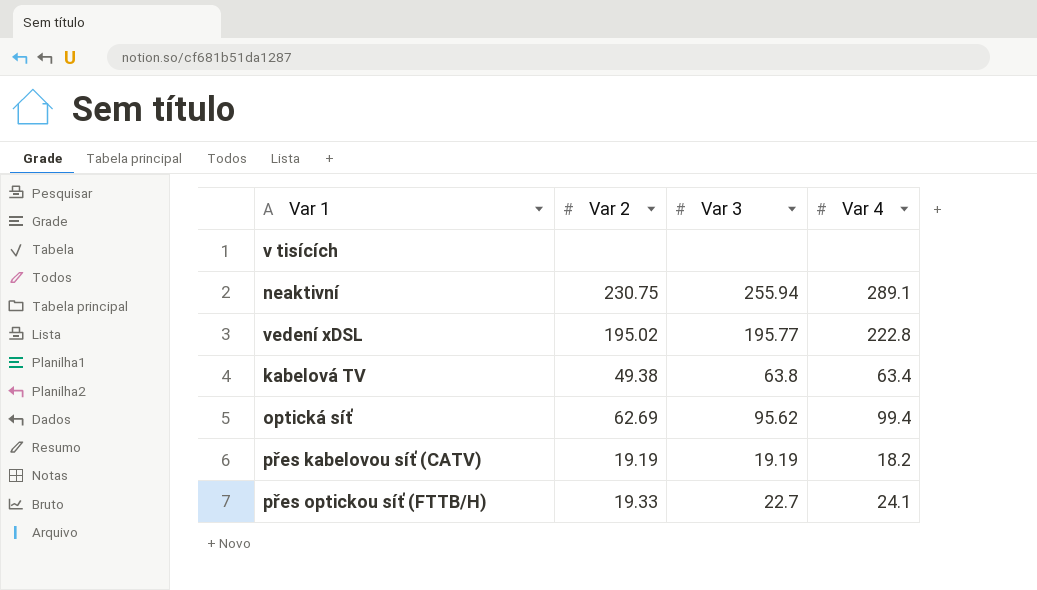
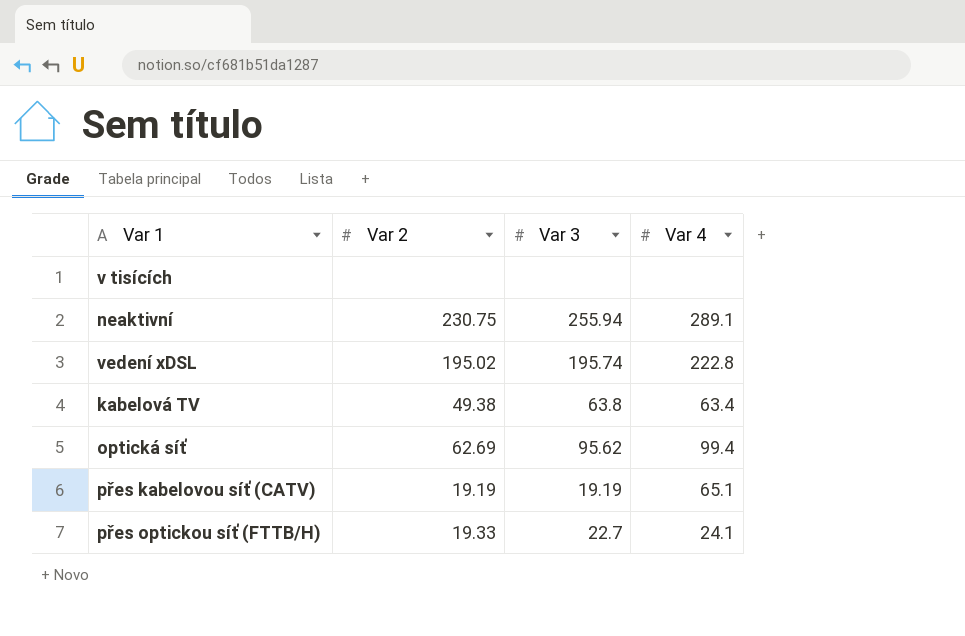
vedení xDSL | Var 3: 195.77 -> 195.74
přes kabelovou síť (CATV) | Var 4: 18.2 -> 65.1

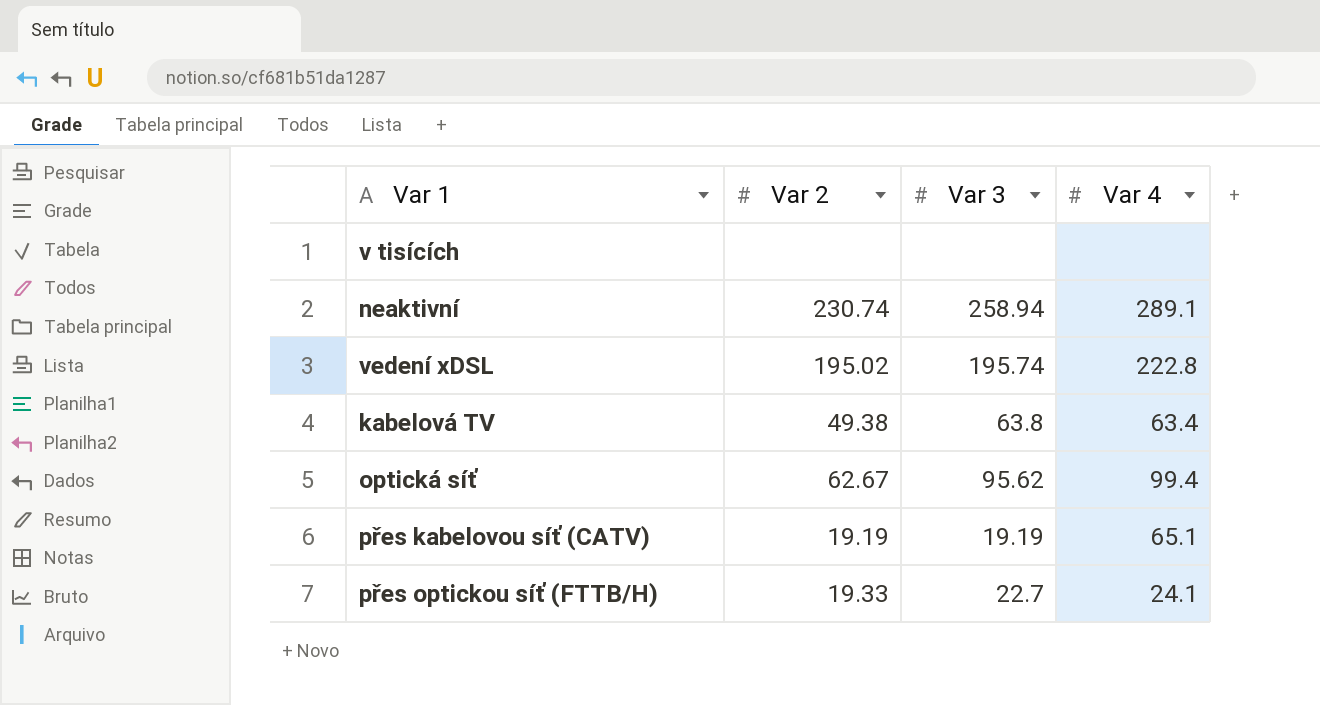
neaktivní | Var 2: 230.75 -> 230.74
neaktivní | Var 3: 255.94 -> 258.94
optická síť | Var 2: 62.69 -> 62.67

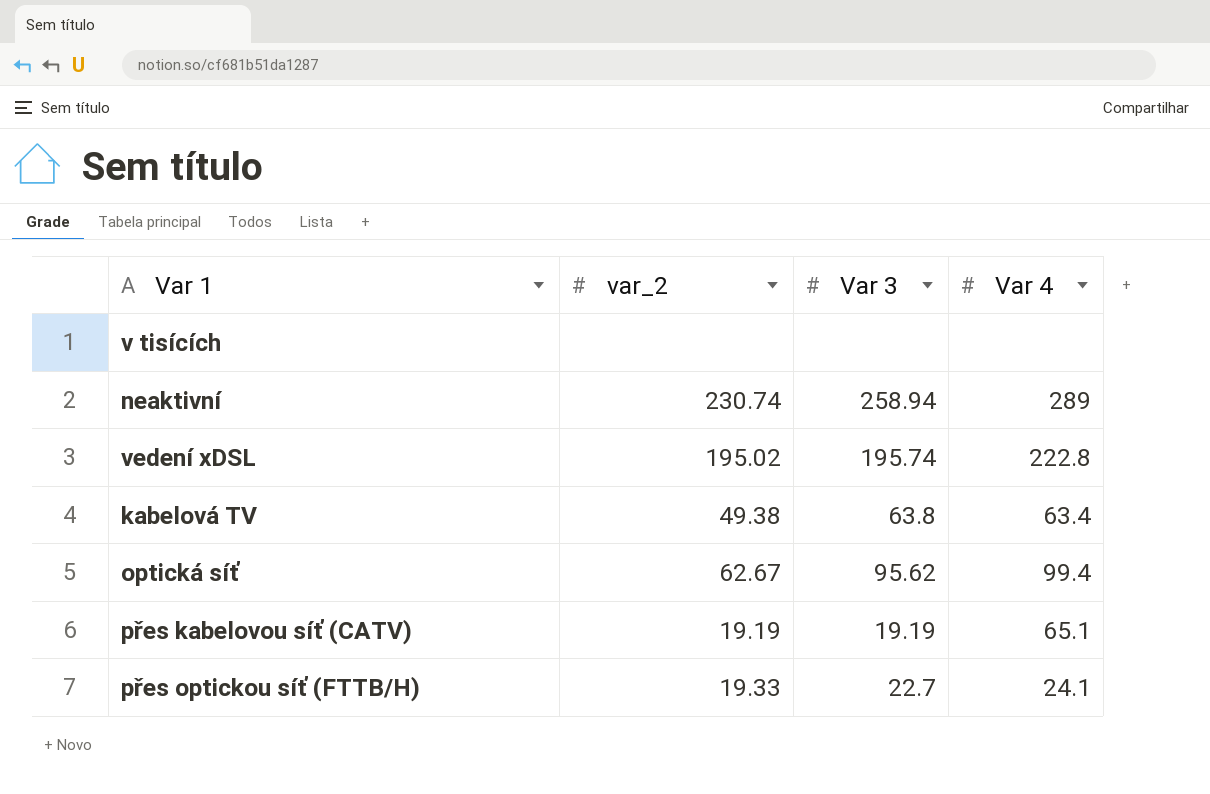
column name: Var 2 -> var_2
neaktivní | Var 4: 289.1 -> 289

